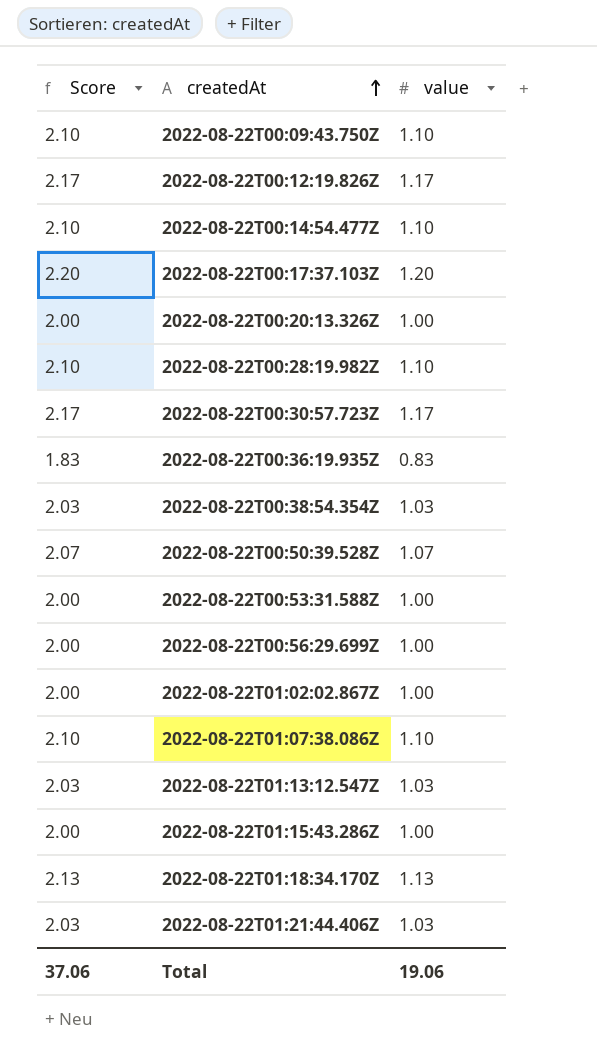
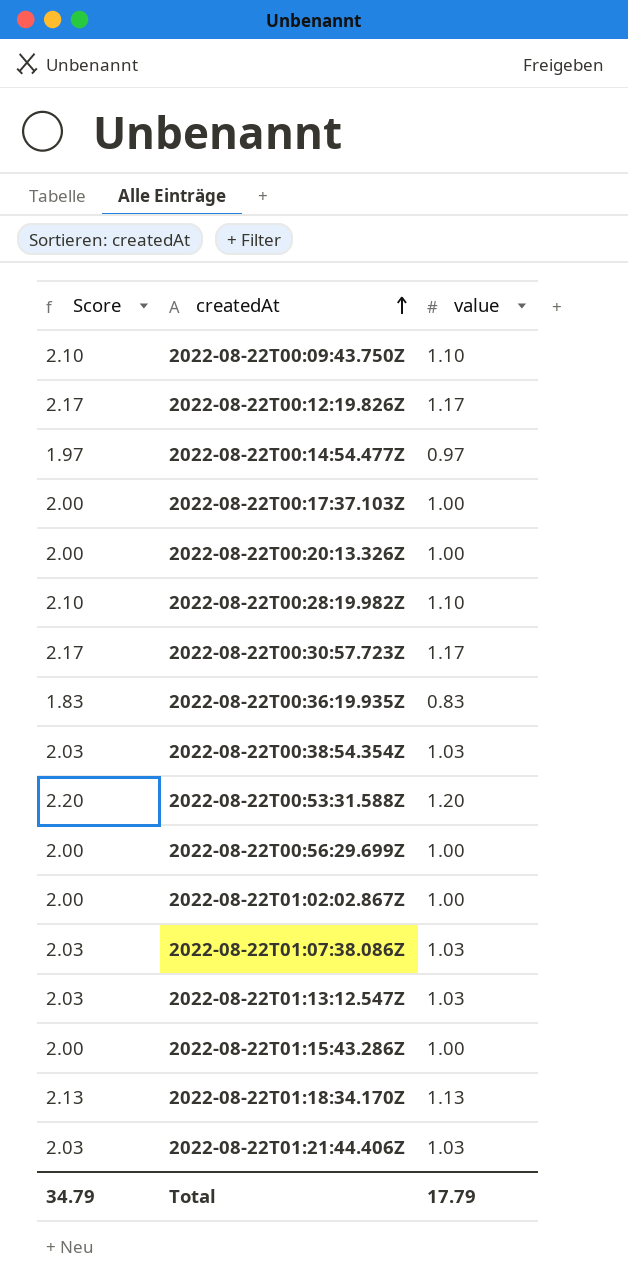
row 2022-08-22T00:50:39.528Z: 2.07 | 1.07 -> none
2022-08-22T00:14:54.477Z | Score: 2.10 -> 1.97
2022-08-22T00:14:54.477Z | value: 1.10 -> 0.97
2022-08-22T00:17:37.103Z | Score: 2.20 -> 2.00
2022-08-22T00:17:37.103Z | value: 1.20 -> 1.00
2022-08-22T00:53:31.588Z | Score: 2.00 -> 2.20
2022-08-22T00:53:31.588Z | value: 1.00 -> 1.20
2022-08-22T01:07:38.086Z | Score: 2.10 -> 2.03
2022-08-22T01:07:38.086Z | value: 1.10 -> 1.03
Total | Score: 37.06 -> 34.79
Total | value: 19.06 -> 17.79

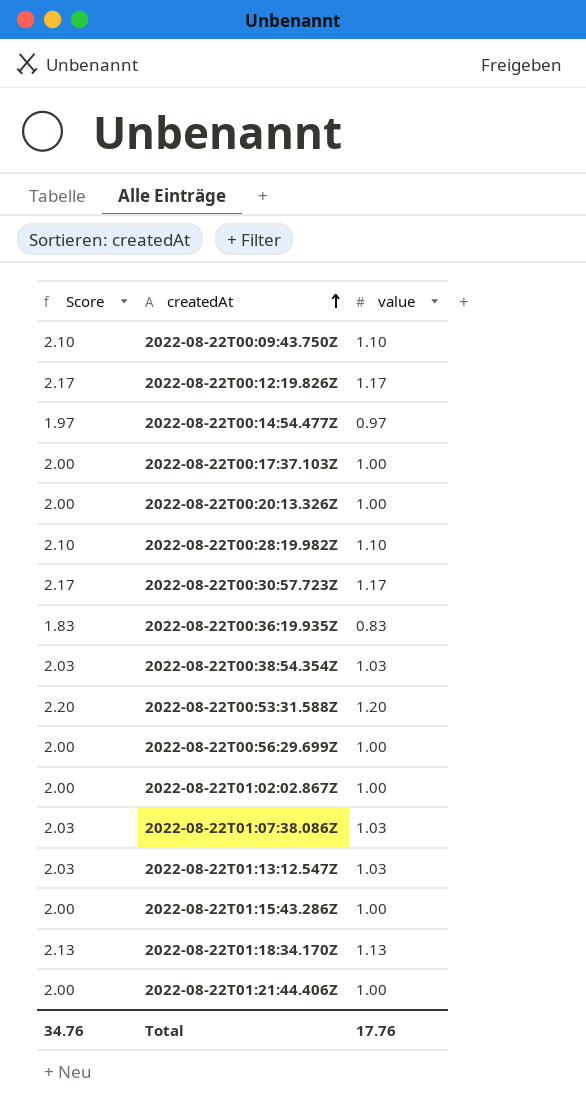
2022-08-22T01:21:44.406Z | Score: 2.03 -> 2.00
2022-08-22T01:21:44.406Z | value: 1.03 -> 1.00
Total | Score: 34.79 -> 34.76
Total | value: 17.79 -> 17.76

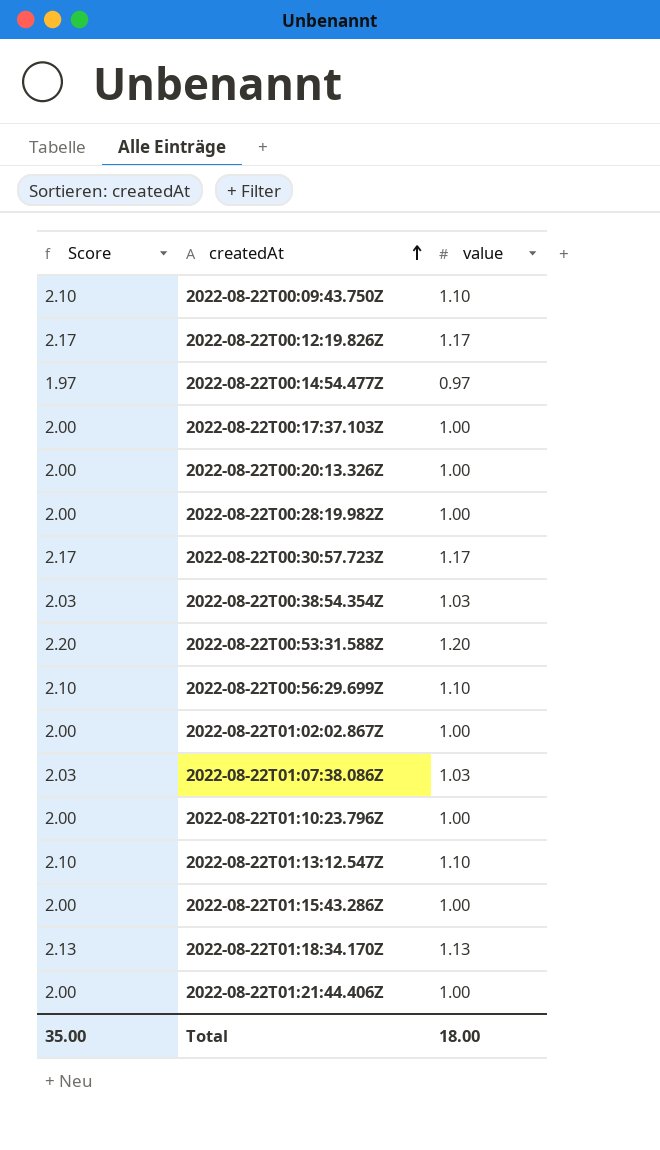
row 2022-08-22T00:36:19.935Z: 1.83 | 0.83 -> none
2022-08-22T00:28:19.982Z | Score: 2.10 -> 2.00
2022-08-22T00:28:19.982Z | value: 1.10 -> 1.00
2022-08-22T00:56:29.699Z | Score: 2.00 -> 2.10
2022-08-22T00:56:29.699Z | value: 1.00 -> 1.10
row 2022-08-22T01:10:23.796Z: none -> 2.00 | 1.00
2022-08-22T01:13:12.547Z | Score: 2.03 -> 2.10
2022-08-22T01:13:12.547Z | value: 1.03 -> 1.10
Total | Score: 34.76 -> 35.00
Total | value: 17.76 -> 18.00

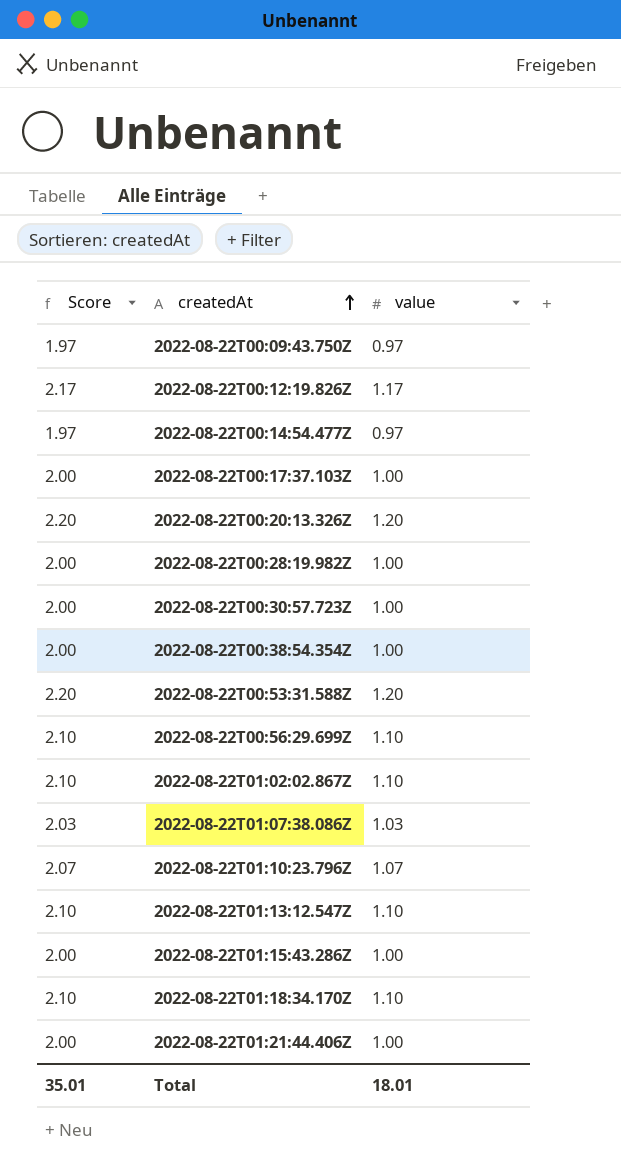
2022-08-22T00:09:43.750Z | Score: 2.10 -> 1.97
2022-08-22T00:09:43.750Z | value: 1.10 -> 0.97
2022-08-22T00:20:13.326Z | Score: 2.00 -> 2.20
2022-08-22T00:20:13.326Z | value: 1.00 -> 1.20
2022-08-22T00:30:57.723Z | Score: 2.17 -> 2.00
2022-08-22T00:30:57.723Z | value: 1.17 -> 1.00
2022-08-22T00:38:54.354Z | Score: 2.03 -> 2.00
2022-08-22T00:38:54.354Z | value: 1.03 -> 1.00
2022-08-22T01:02:02.867Z | Score: 2.00 -> 2.10
2022-08-22T01:02:02.867Z | value: 1.00 -> 1.10
2022-08-22T01:10:23.796Z | Score: 2.00 -> 2.07
2022-08-22T01:10:23.796Z | value: 1.00 -> 1.07
2022-08-22T01:18:34.170Z | Score: 2.13 -> 2.10
2022-08-22T01:18:34.170Z | value: 1.13 -> 1.10
Total | Score: 35.00 -> 35.01
Total | value: 18.00 -> 18.01

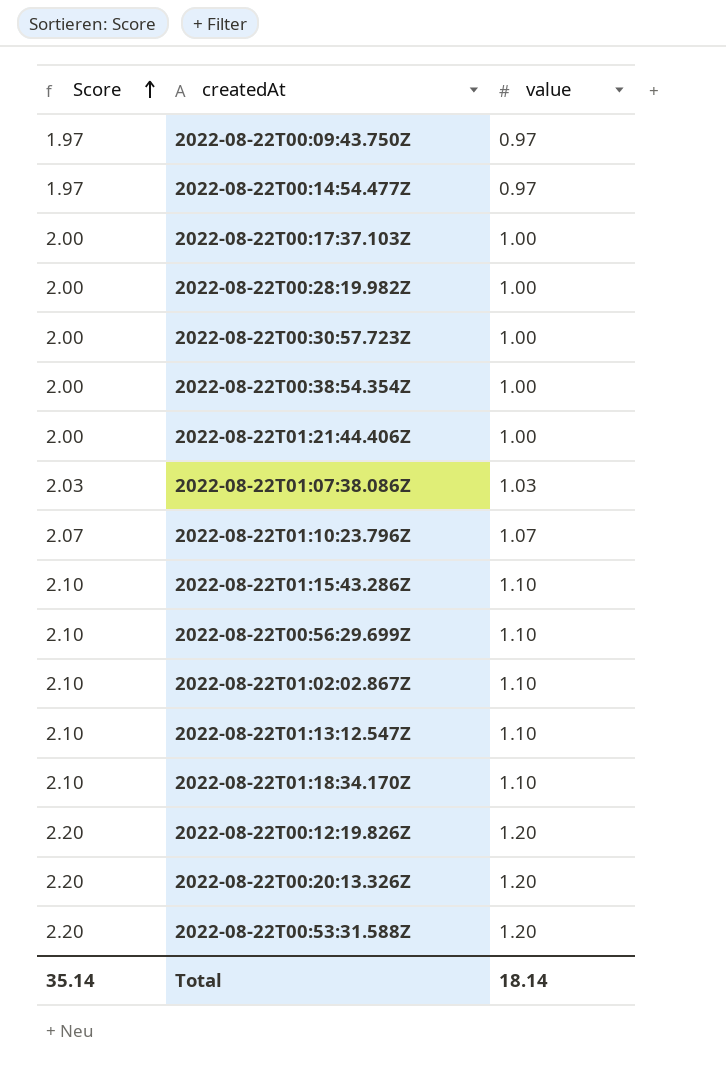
row order: createdAt ascending -> Score ascending
2022-08-22T01:15:43.286Z | Score: 2.00 -> 2.10
2022-08-22T01:15:43.286Z | value: 1.00 -> 1.10
2022-08-22T00:12:19.826Z | Score: 2.17 -> 2.20
2022-08-22T00:12:19.826Z | value: 1.17 -> 1.20
Total | Score: 35.01 -> 35.14
Total | value: 18.01 -> 18.14

